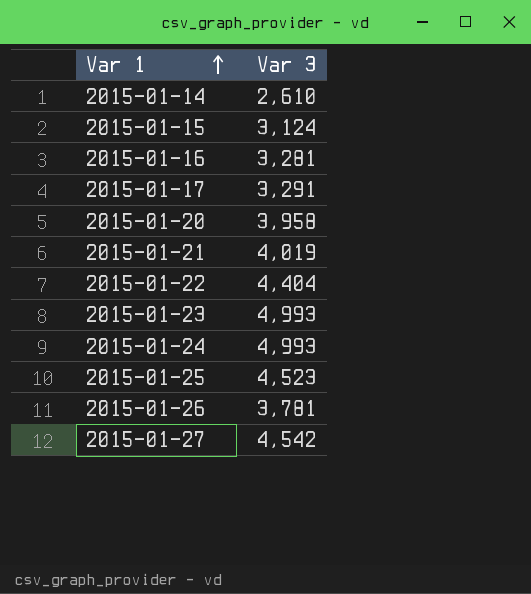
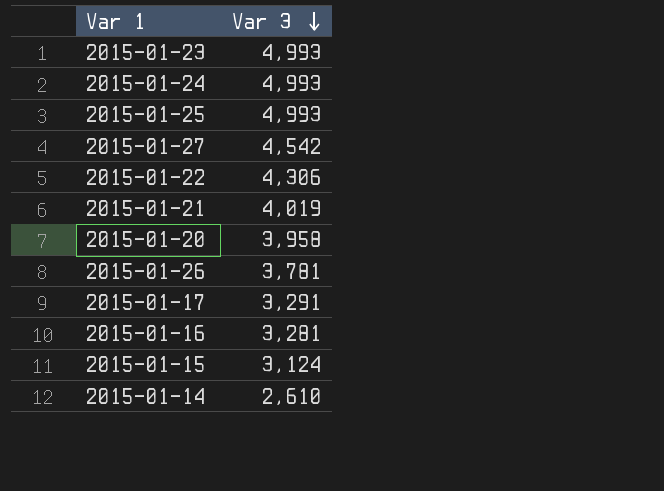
row order: Var 1 ascending -> Var 3 descending
2015-01-25 | Var 3: 4,523 -> 4,993
2015-01-22 | Var 3: 4,404 -> 4,306

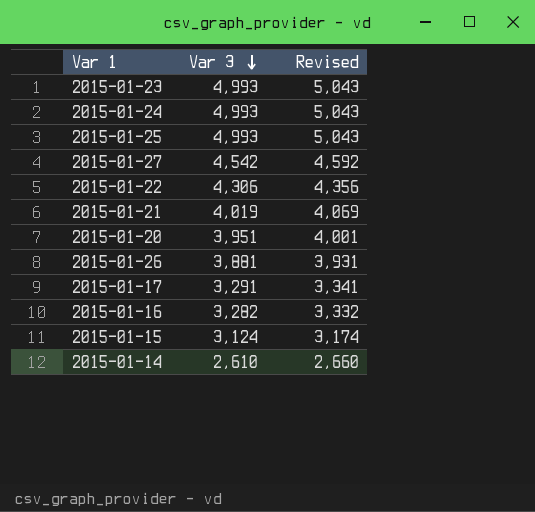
column Revised | formula: none -> [Var 3] + 50
2015-01-20 | Var 3: 3,958 -> 3,951
2015-01-26 | Var 3: 3,781 -> 3,881
2015-01-16 | Var 3: 3,281 -> 3,282

